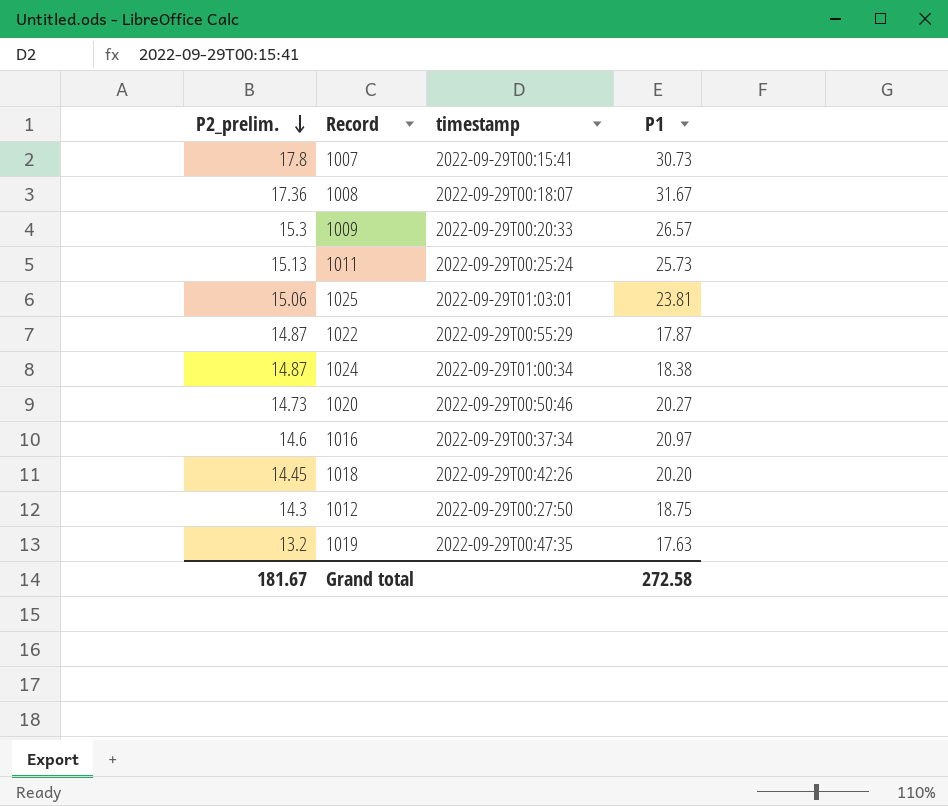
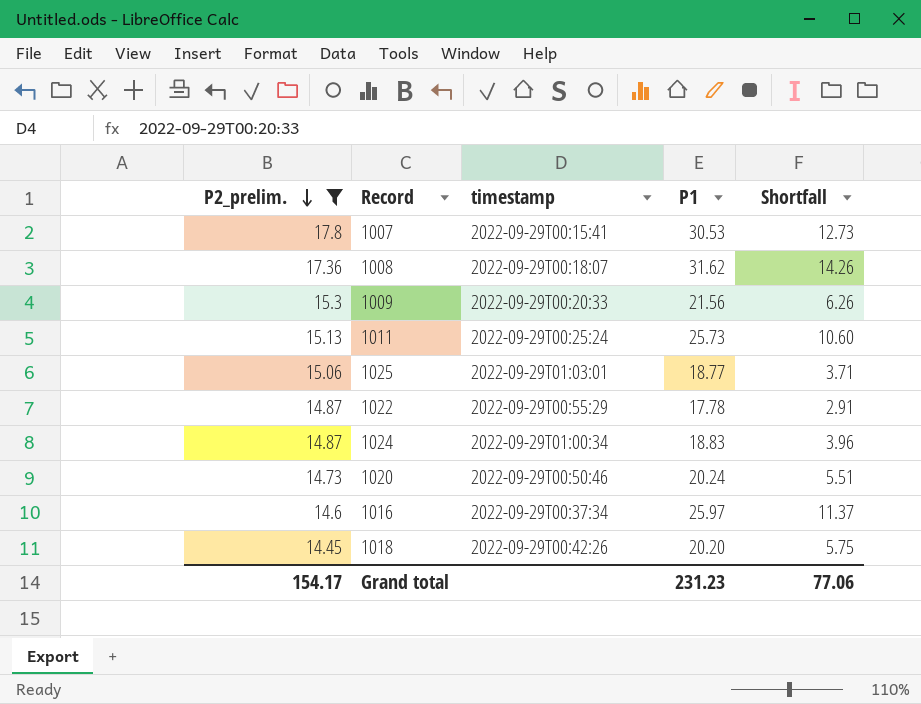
filter: none -> P2_prelim. >= 14.45
column Shortfall | formula: none -> [P1] - [P2_prelim.]
1007 | P1: 30.73 -> 30.53
1008 | P1: 31.67 -> 31.62
1009 | P1: 26.57 -> 21.56
1025 | P1: 23.81 -> 18.77
1022 | P1: 17.87 -> 17.78
1024 | P1: 18.38 -> 18.83
1020 | P1: 20.27 -> 20.24
1016 | P1: 20.97 -> 25.97
Grand total | P2_prelim.: 181.67 -> 154.17
Grand total | P1: 272.58 -> 231.23

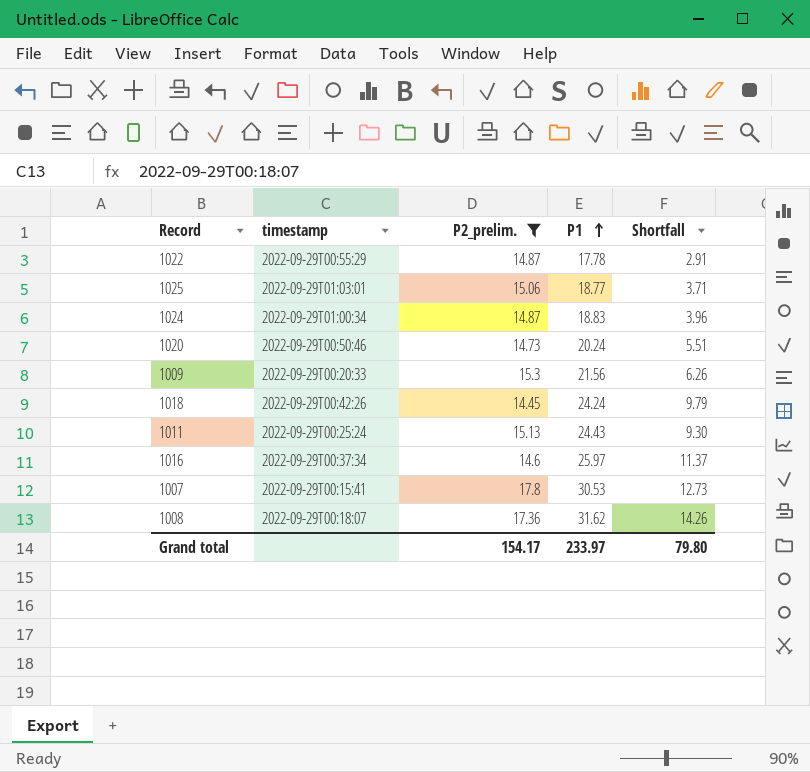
row order: P2_prelim. descending -> P1 ascending
column P2_prelim. | position: 1 -> 3
1018 | P1: 20.20 -> 24.24
1018 | Shortfall: 5.75 -> 9.79
1011 | P1: 25.73 -> 24.43
1011 | Shortfall: 10.60 -> 9.30
Grand total | P1: 231.23 -> 233.97
Grand total | Shortfall: 77.06 -> 79.80

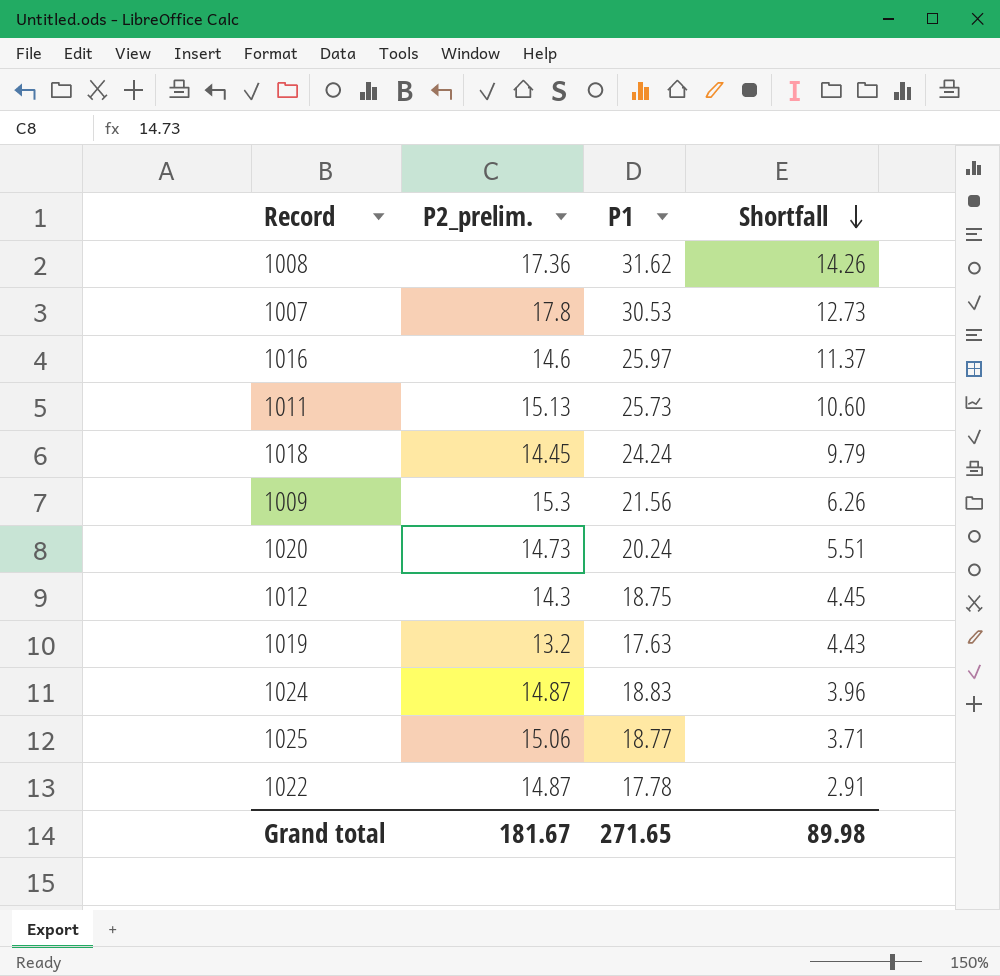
filter: P2_prelim. >= 14.45 -> none
row order: P1 ascending -> Shortfall descending
column timestamp | position: 2 -> none
1011 | P1: 24.43 -> 25.73
1011 | Shortfall: 9.30 -> 10.60
Grand total | P2_prelim.: 154.17 -> 181.67
Grand total | P1: 233.97 -> 271.65
Grand total | Shortfall: 79.80 -> 89.98

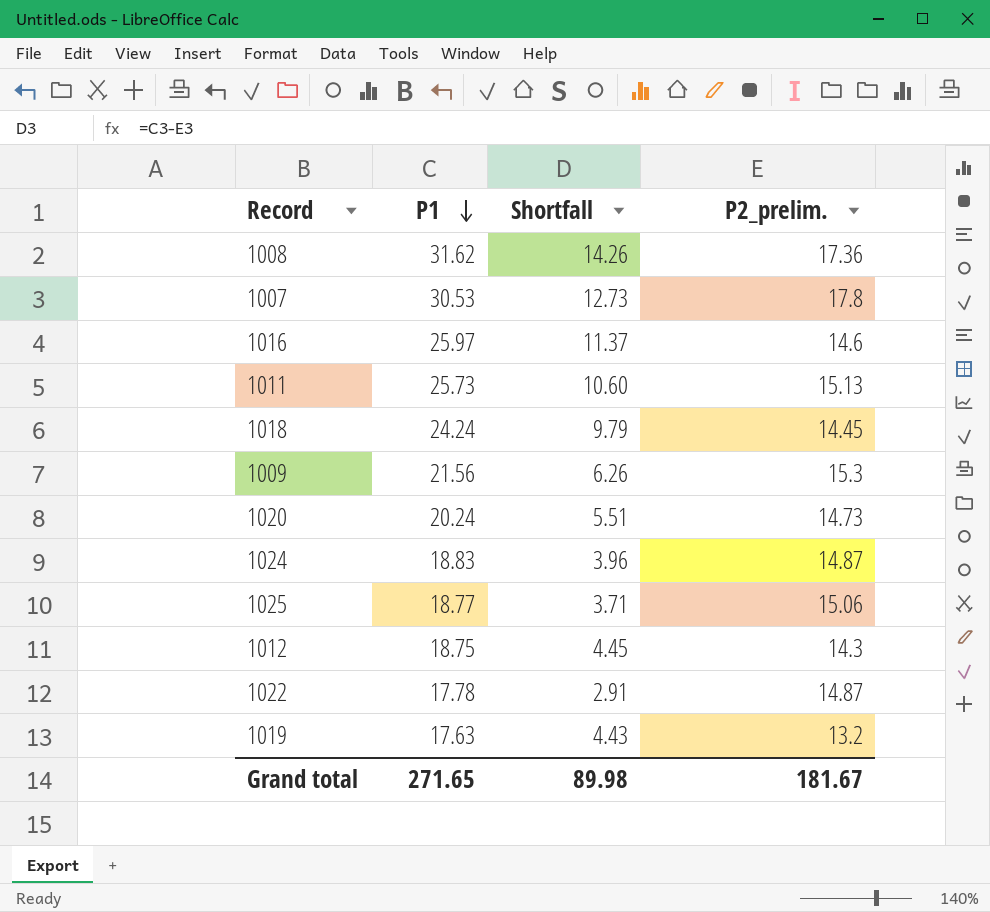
row order: Shortfall descending -> P1 descending
column P2_prelim. | position: 2 -> 4

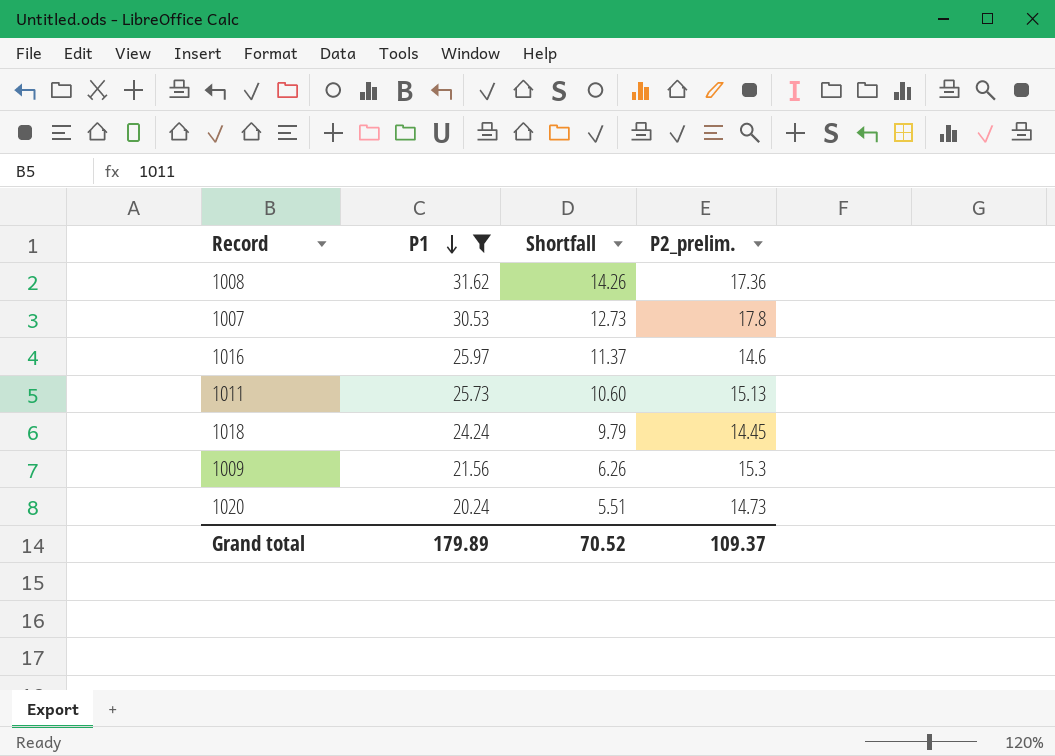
filter: none -> P1 >= 20.24
Grand total | P1: 271.65 -> 179.89
Grand total | Shortfall: 89.98 -> 70.52
Grand total | P2_prelim.: 181.67 -> 109.37

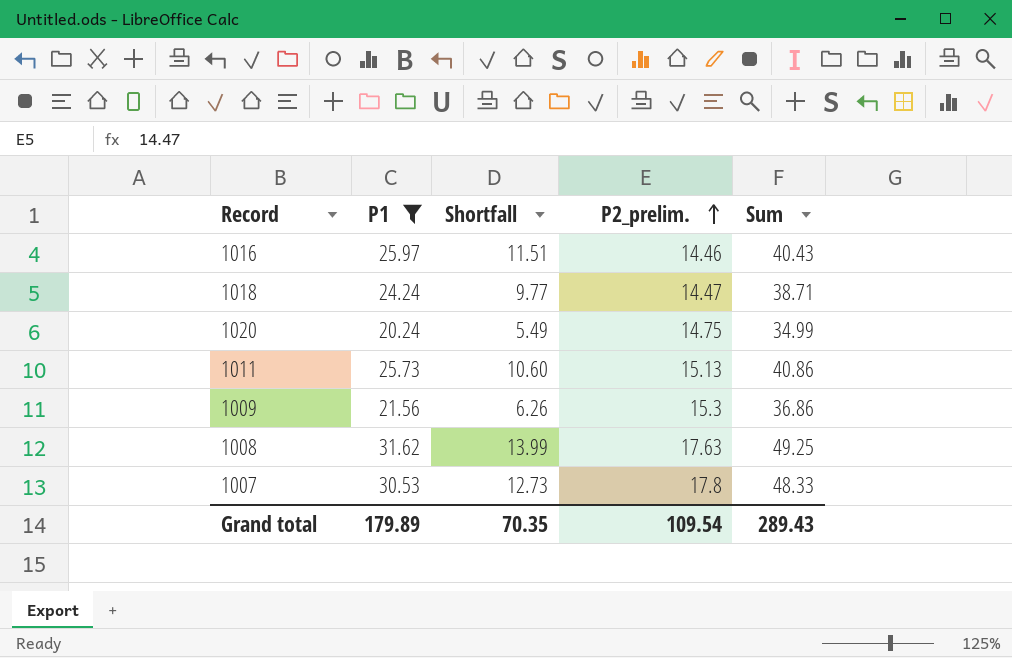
row order: P1 descending -> P2_prelim. ascending
column Sum | formula: none -> [P1] + [P2_prelim.]
1016 | Shortfall: 11.37 -> 11.51
1016 | P2_prelim.: 14.6 -> 14.46
1018 | Shortfall: 9.79 -> 9.77
1018 | P2_prelim.: 14.45 -> 14.47
1020 | Shortfall: 5.51 -> 5.49
1020 | P2_prelim.: 14.73 -> 14.75
1008 | Shortfall: 14.26 -> 13.99
1008 | P2_prelim.: 17.36 -> 17.63
Grand total | Shortfall: 70.52 -> 70.35
Grand total | P2_prelim.: 109.37 -> 109.54

